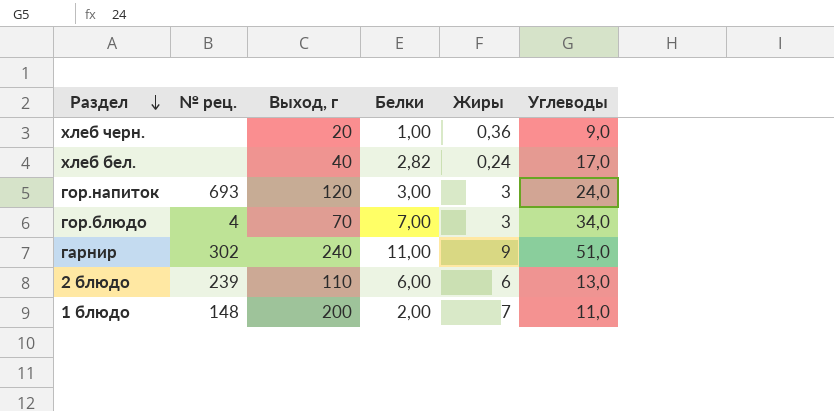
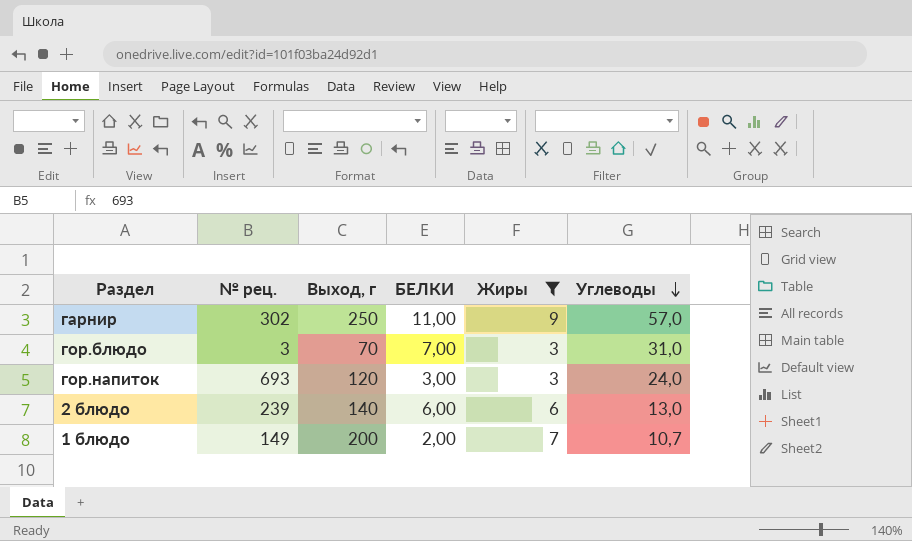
filter: none -> Жиры >= 3
row order: Раздел descending -> Углеводы descending
column name: Белки -> БЕЛКИ
гарнир | Выход, г: 240 -> 250
гарнир | Углеводы: 51,0 -> 57,0
гор.блюдо | № рец.: 4 -> 3
гор.блюдо | Углеводы: 34,0 -> 31,0
2 блюдо | Выход, г: 110 -> 140
1 блюдо | № рец.: 148 -> 149
1 блюдо | Углеводы: 11,0 -> 10,7

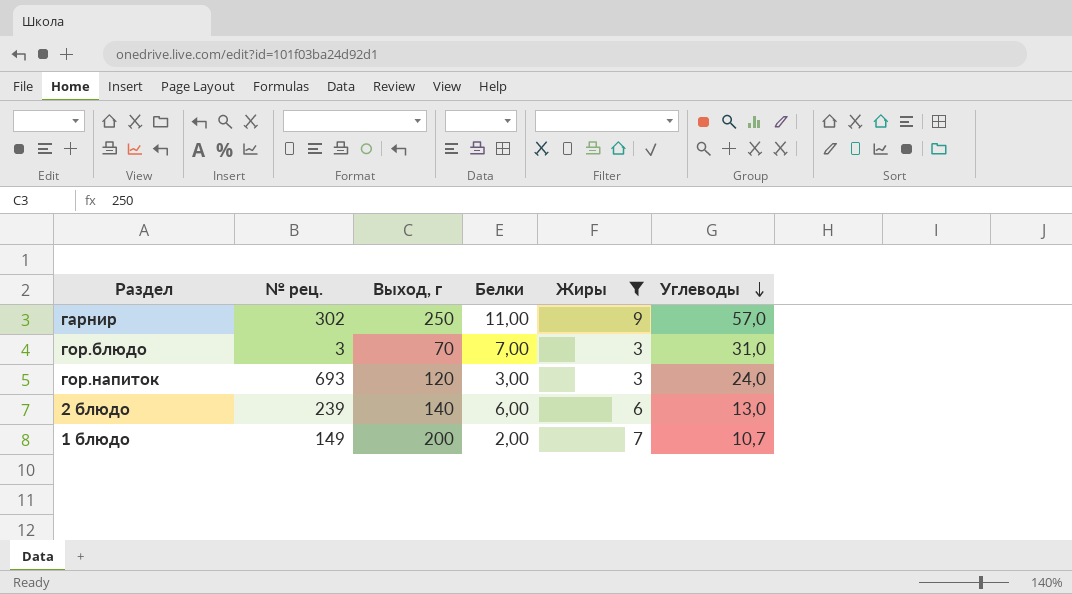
column name: БЕЛКИ -> Белки

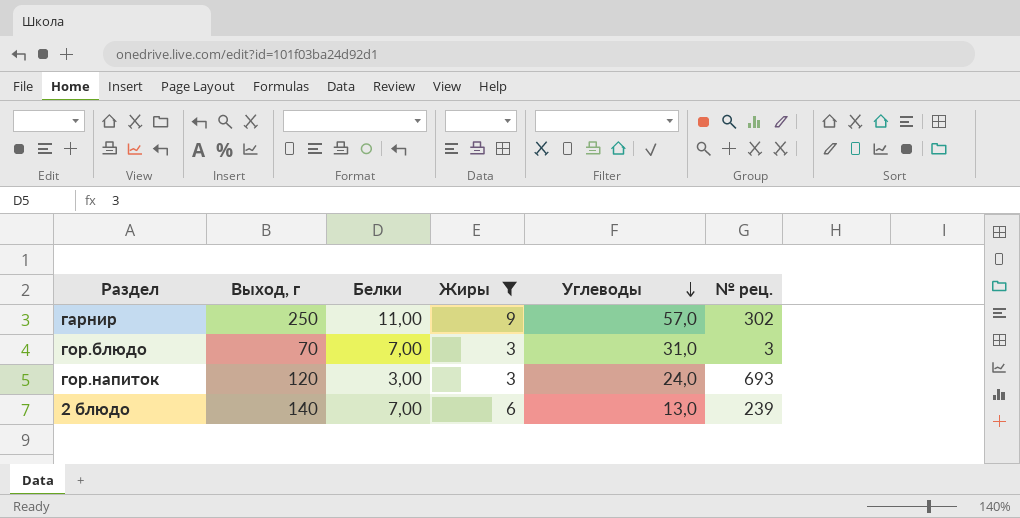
column № рец. | position: 2 -> 6
row 1 блюдо: 149 | 200 | 2,00 | 7 | 10,7 -> none
2 блюдо | Белки: 6,00 -> 7,00

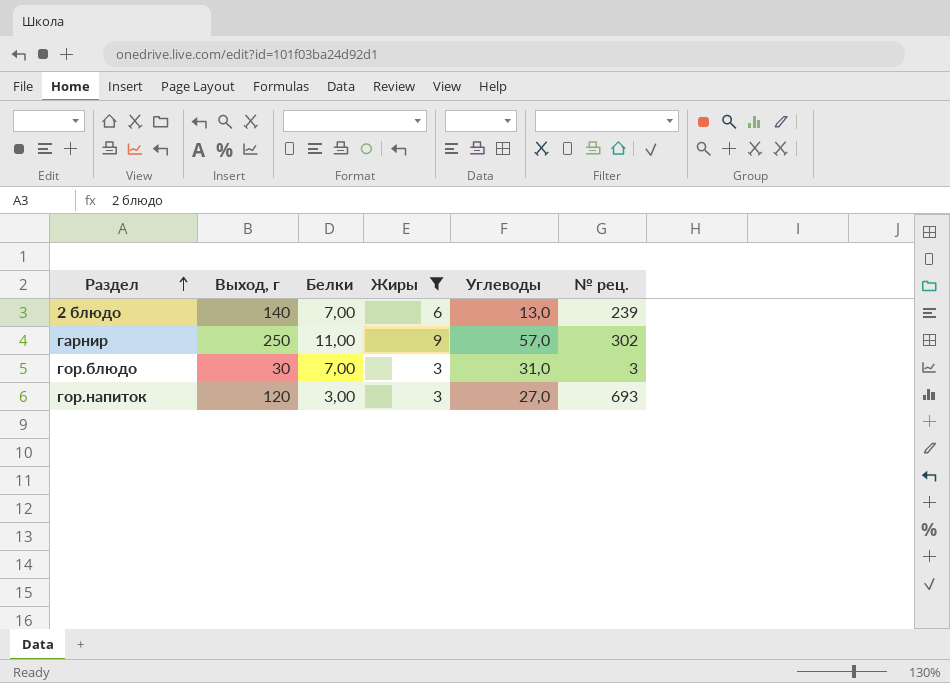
row order: Углеводы descending -> Раздел ascending
гор.блюдо | Выход, г: 70 -> 30
гор.напиток | Углеводы: 24,0 -> 27,0

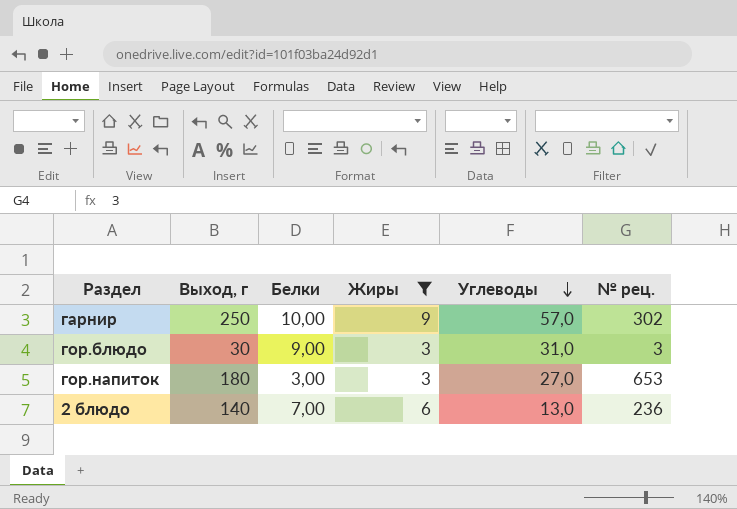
row order: Раздел ascending -> Углеводы descending
гарнир | Белки: 11,00 -> 10,00
гор.блюдо | Белки: 7,00 -> 9,00
гор.напиток | Выход, г: 120 -> 180
гор.напиток | № рец.: 693 -> 653
2 блюдо | № рец.: 239 -> 236

